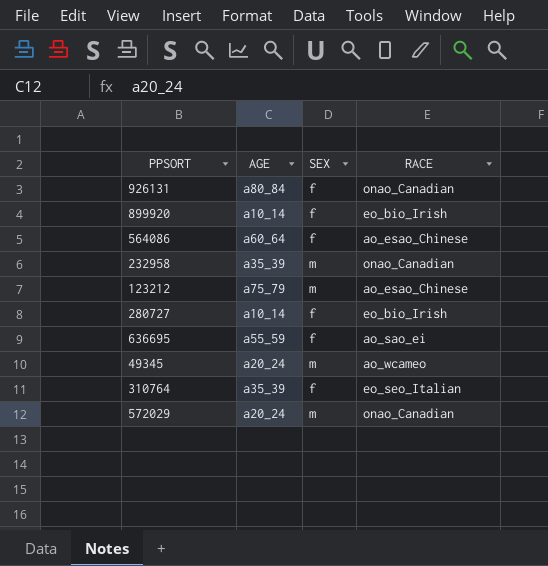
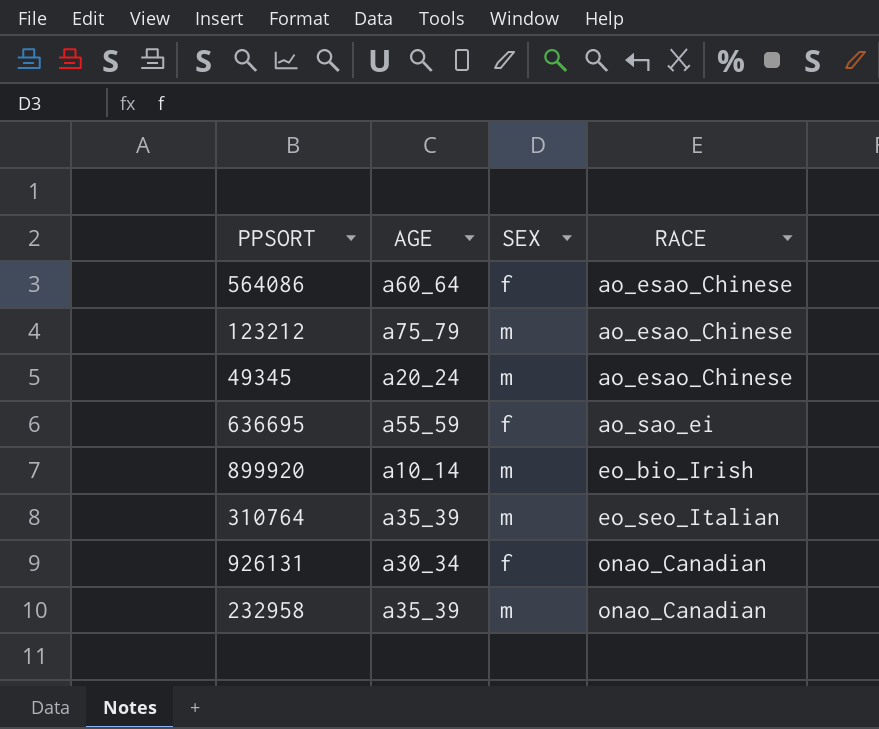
row order: none -> RACE ascending
row 280727: a10_14 | f | eo_bio_Irish -> none
row 572029: a20_24 | m | onao_Canadian -> none
49345 | RACE: ao_wcameo -> ao_esao_Chinese
899920 | SEX: f -> m
310764 | SEX: f -> m
926131 | AGE: a80_84 -> a30_34

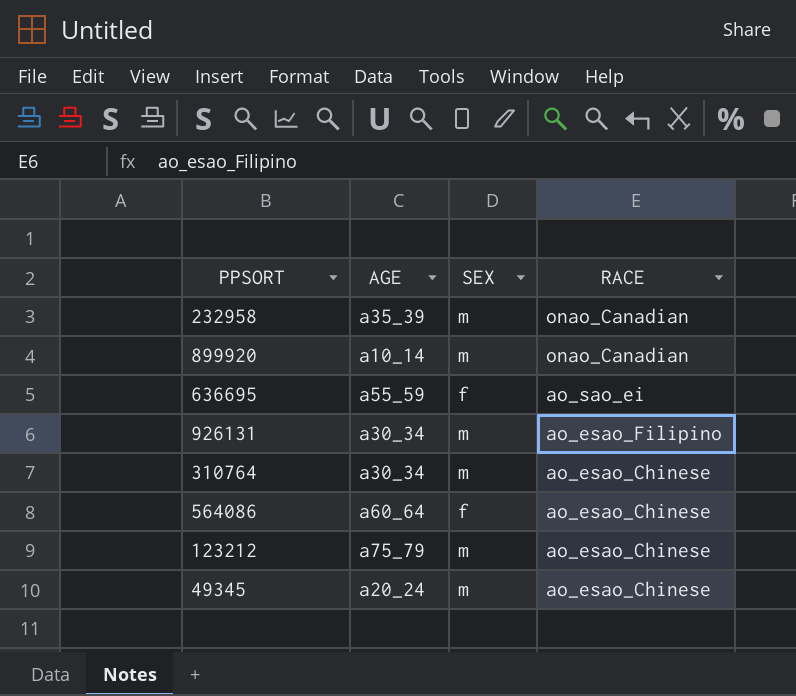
row order: RACE ascending -> RACE descending
899920 | RACE: eo_bio_Irish -> onao_Canadian
926131 | SEX: f -> m
926131 | RACE: onao_Canadian -> ao_esao_Filipino
310764 | AGE: a35_39 -> a30_34
310764 | RACE: eo_seo_Italian -> ao_esao_Chinese

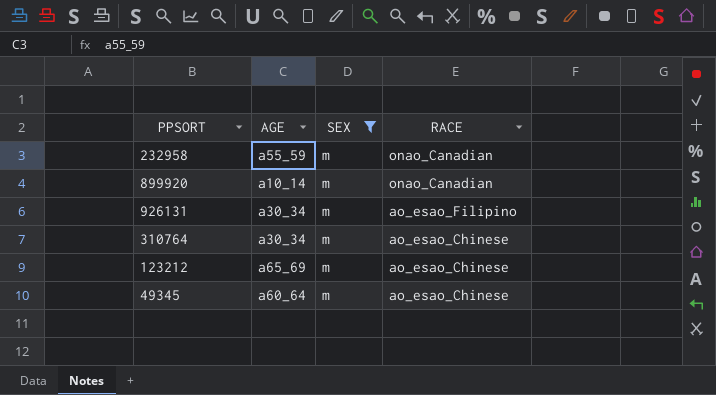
filter: none -> SEX = m
232958 | AGE: a35_39 -> a55_59
123212 | AGE: a75_79 -> a65_69
49345 | AGE: a20_24 -> a60_64

